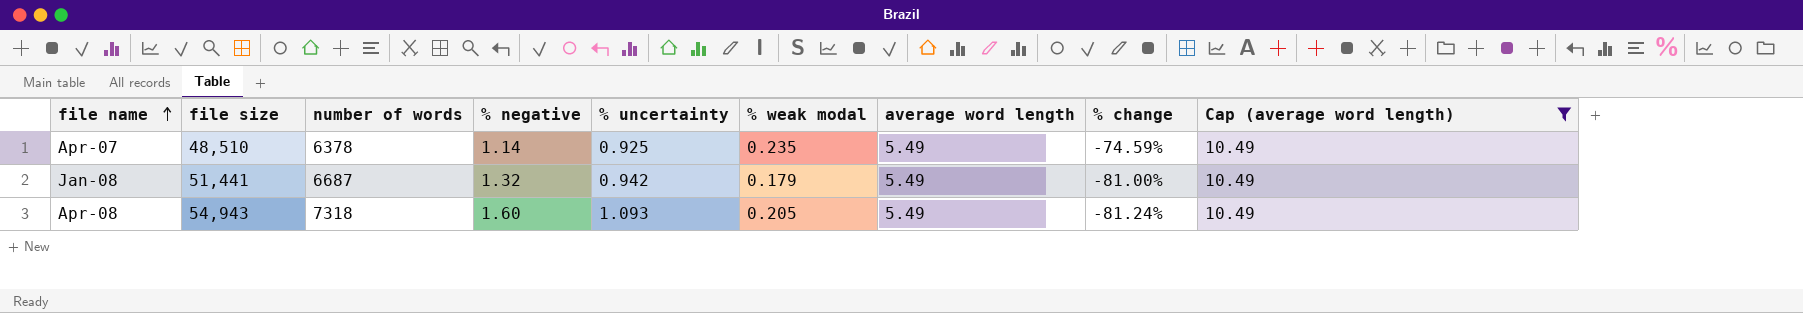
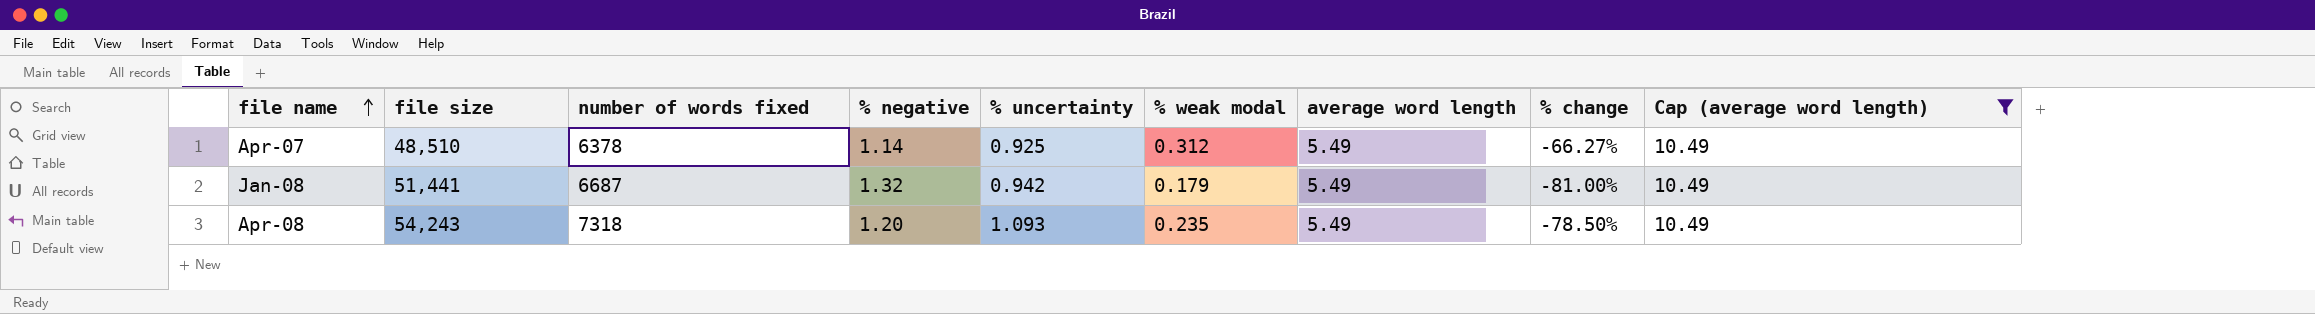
column name: number of words -> number of words fixed
Apr-07 | % weak modal: 0.235 -> 0.312
Apr-07 | % change: -74.59% -> -66.27%
Apr-08 | file size: 54,943 -> 54,243
Apr-08 | % negative: 1.60 -> 1.20
Apr-08 | % weak modal: 0.205 -> 0.235
Apr-08 | % change: -81.24% -> -78.50%

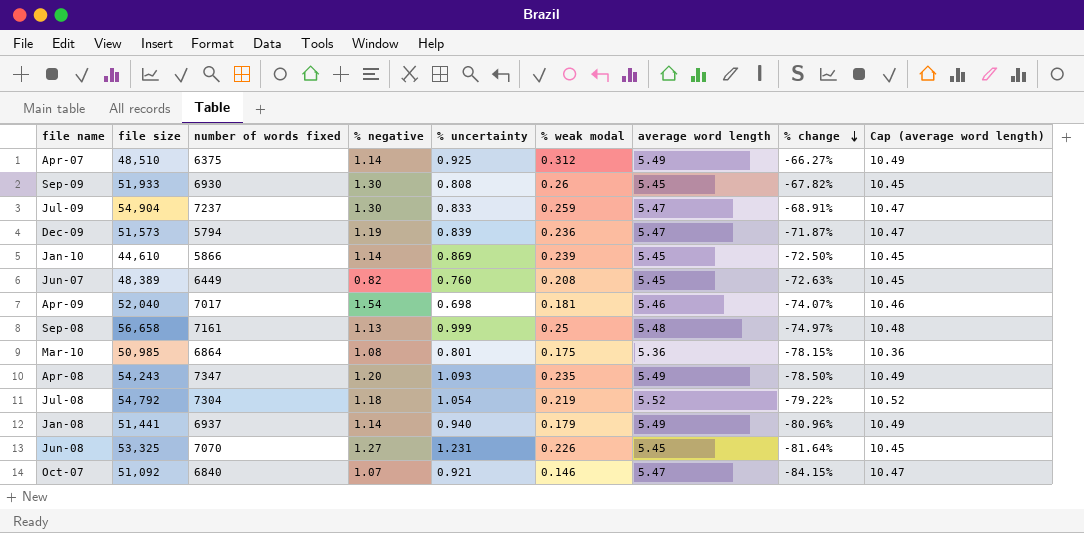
filter: Cap (average word length) = 10.49 -> none
row order: file name ascending -> % change descending
Apr-07 | number of words fixed: 6378 -> 6375
Apr-08 | number of words fixed: 7318 -> 7347
Jan-08 | number of words fixed: 6687 -> 6937
Jan-08 | % negative: 1.32 -> 1.14
Jan-08 | % uncertainty: 0.942 -> 0.940
Jan-08 | % change: -81.00% -> -80.96%

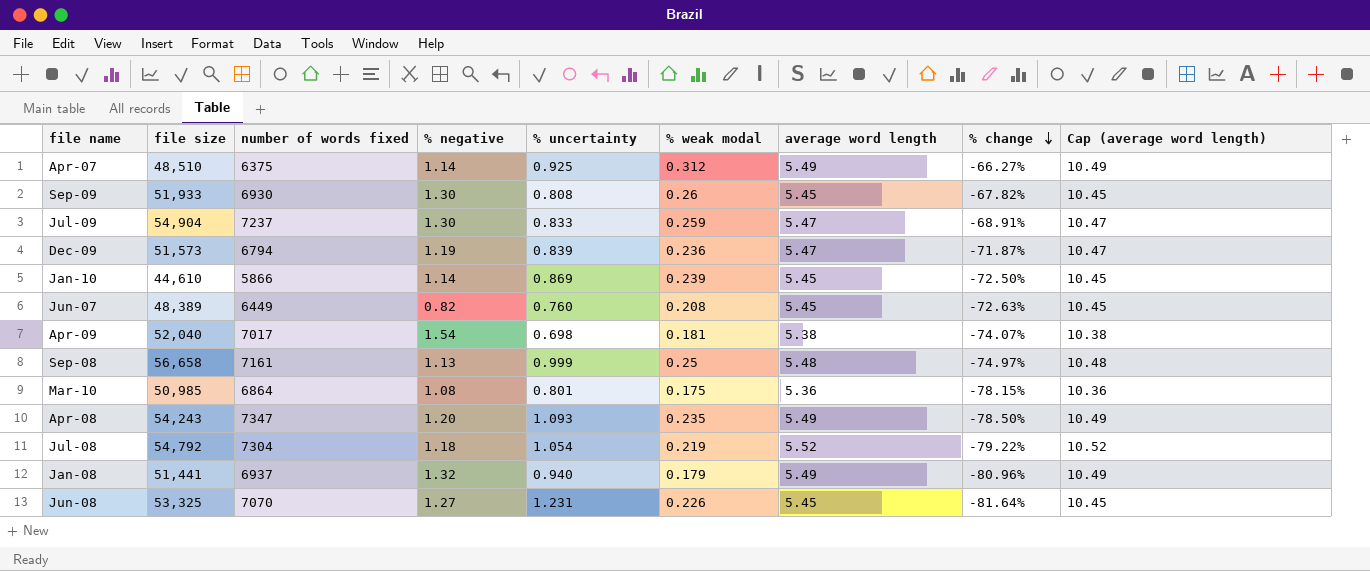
row Oct-07: 51,092 | 6840 | 1.07 | 0.921 | 0.146 | 5.47 | -84.15% | 10.47 -> none
Dec-09 | number of words fixed: 5794 -> 6794
Apr-09 | average word length: 5.46 -> 5.38
Apr-09 | Cap (average word length): 10.46 -> 10.38
Jan-08 | % negative: 1.14 -> 1.32

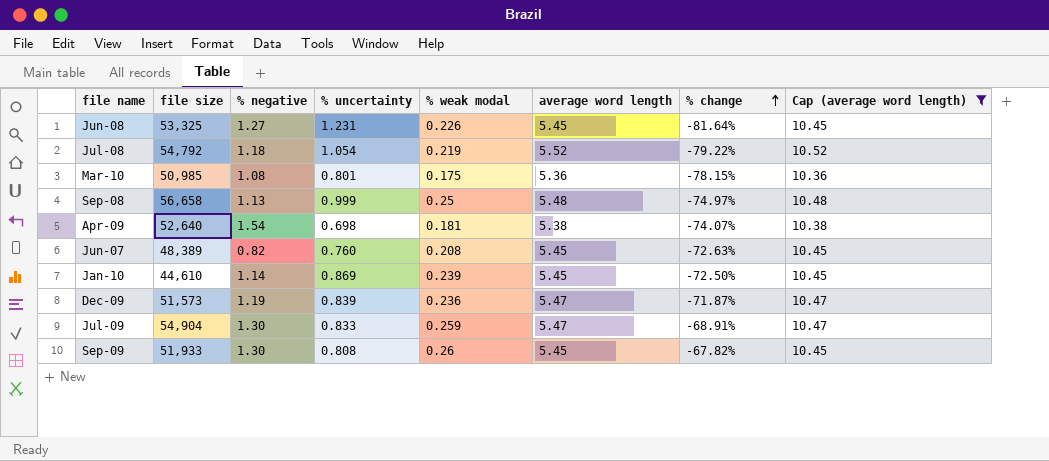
filter: none -> Cap (average word length) != 10.49
row order: % change descending -> % change ascending
column number of words fixed | position: 3 -> none
Apr-09 | file size: 52,040 -> 52,640

